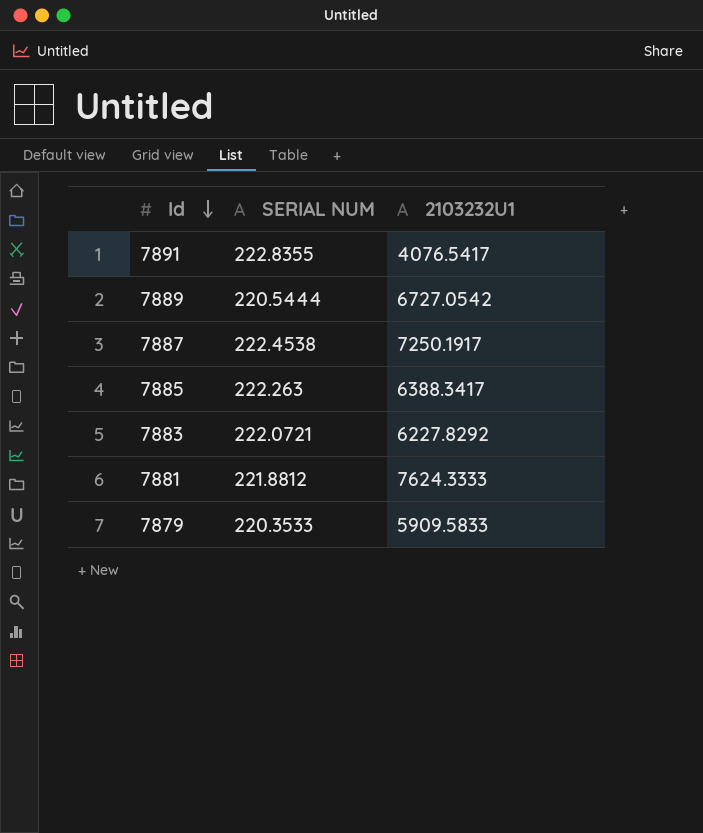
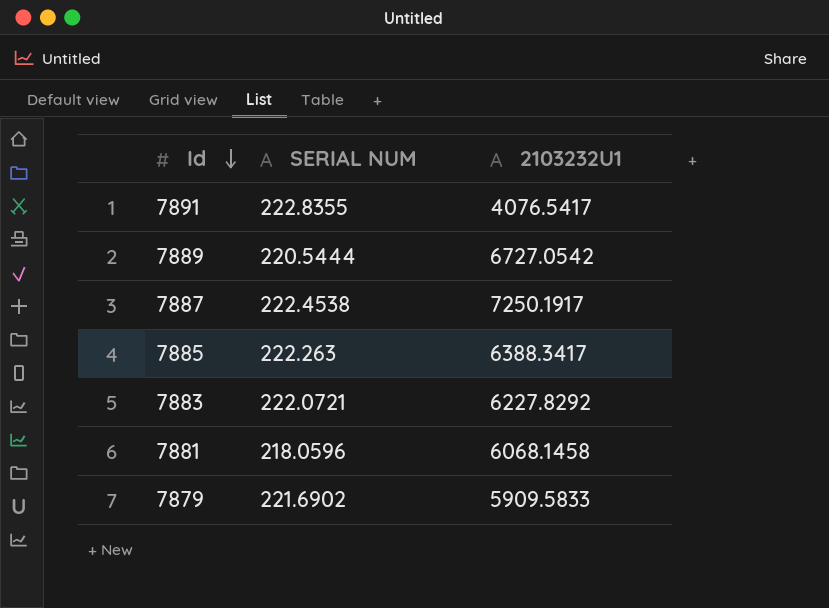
7881 | SERIAL NUM: 221.8812 -> 218.0596
7881 | 2103232U1: 7624.3333 -> 6068.1458
7879 | SERIAL NUM: 220.3533 -> 221.6902

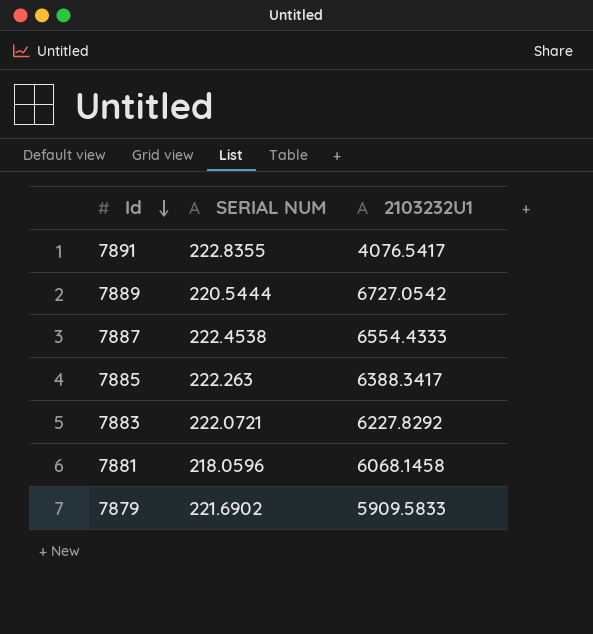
7887 | 2103232U1: 7250.1917 -> 6554.4333

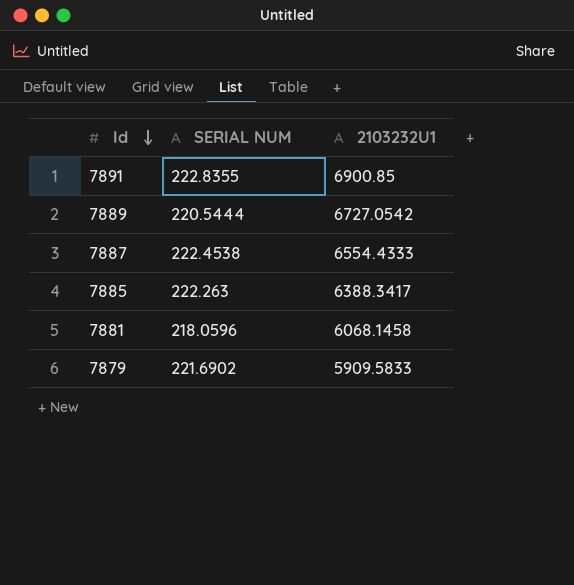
row 7883: 222.0721 | 6227.8292 -> none
7891 | 2103232U1: 4076.5417 -> 6900.85

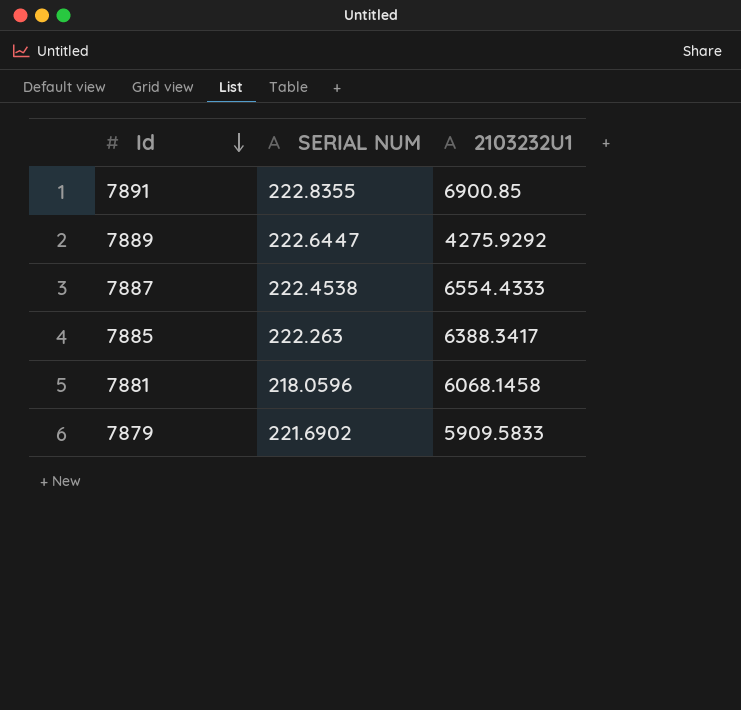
7889 | SERIAL NUM: 220.5444 -> 222.6447
7889 | 2103232U1: 6727.0542 -> 4275.9292

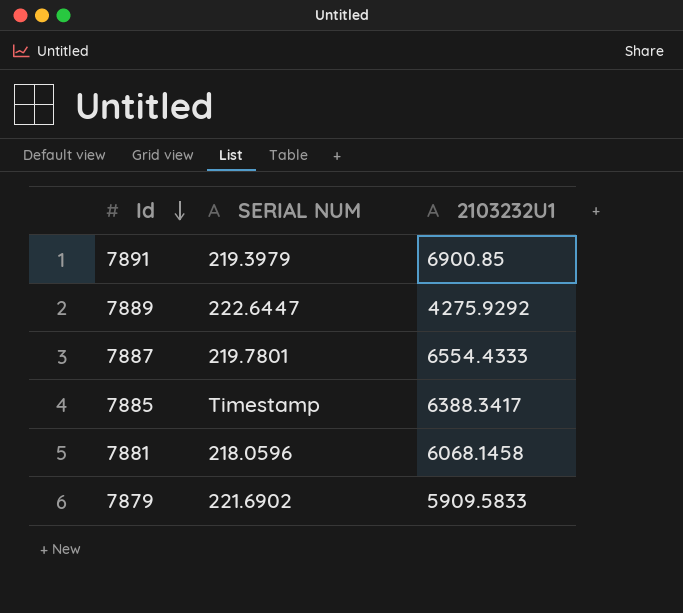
7891 | SERIAL NUM: 222.8355 -> 219.3979
7887 | SERIAL NUM: 222.4538 -> 219.7801
7885 | SERIAL NUM: 222.263 -> Timestamp

